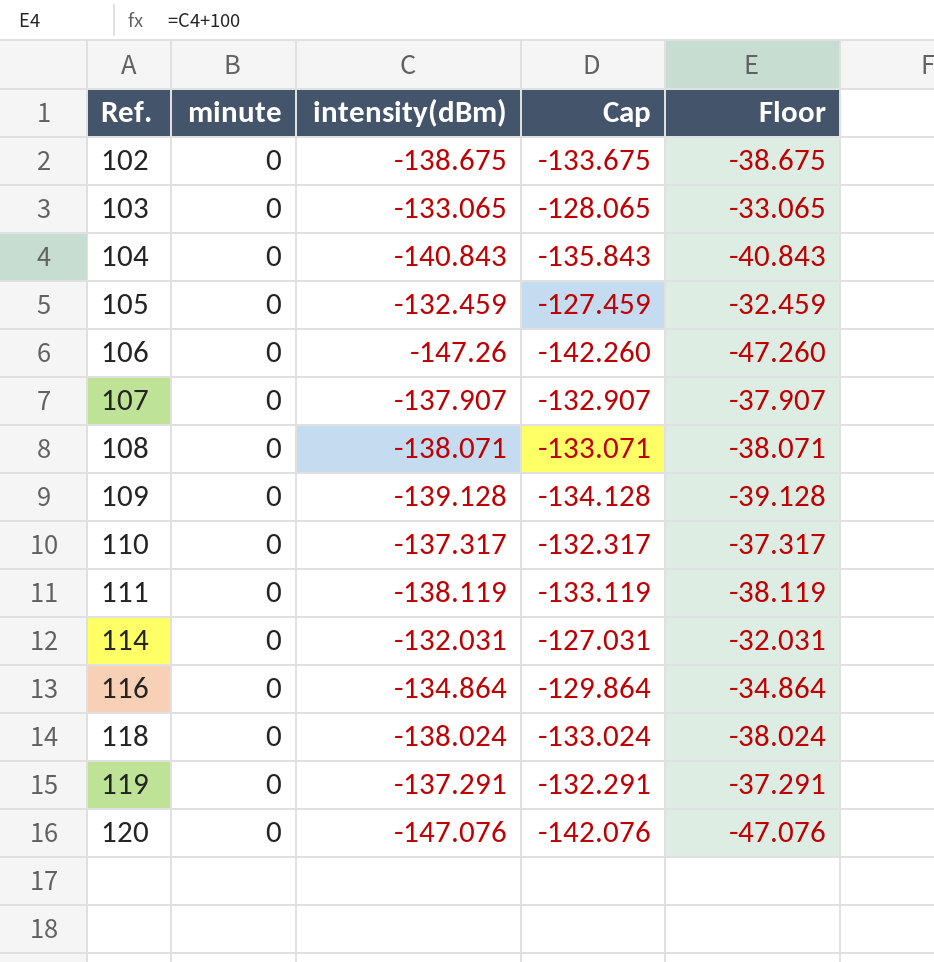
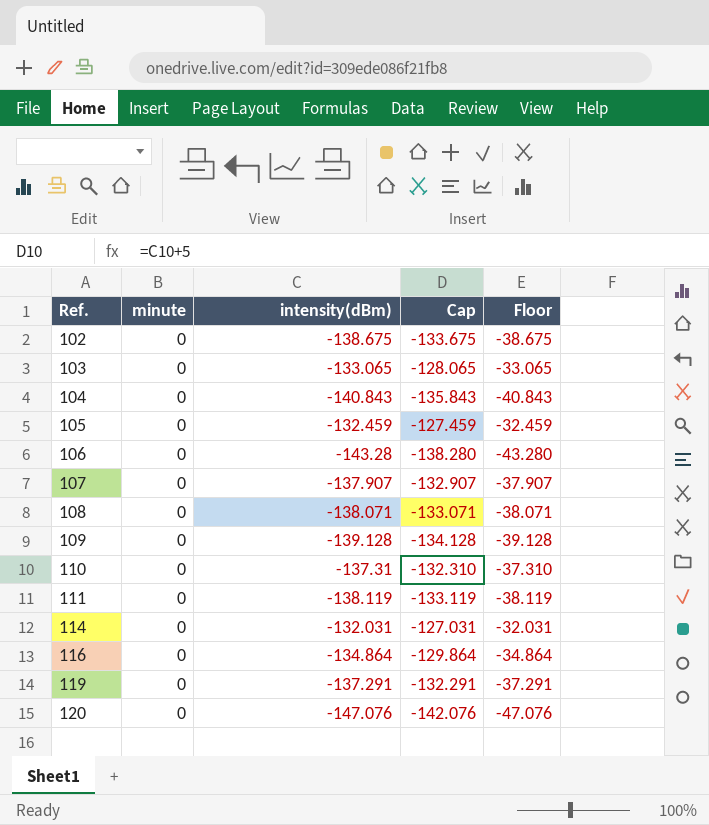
row 118: 0 | -138.024 | -133.024 | -38.024 -> none
106 | intensity(dBm): -147.26 -> -143.28
106 | Cap: -142.260 -> -138.280
106 | Floor: -47.260 -> -43.280
110 | intensity(dBm): -137.317 -> -137.31
110 | Cap: -132.317 -> -132.310
110 | Floor: -37.317 -> -37.310

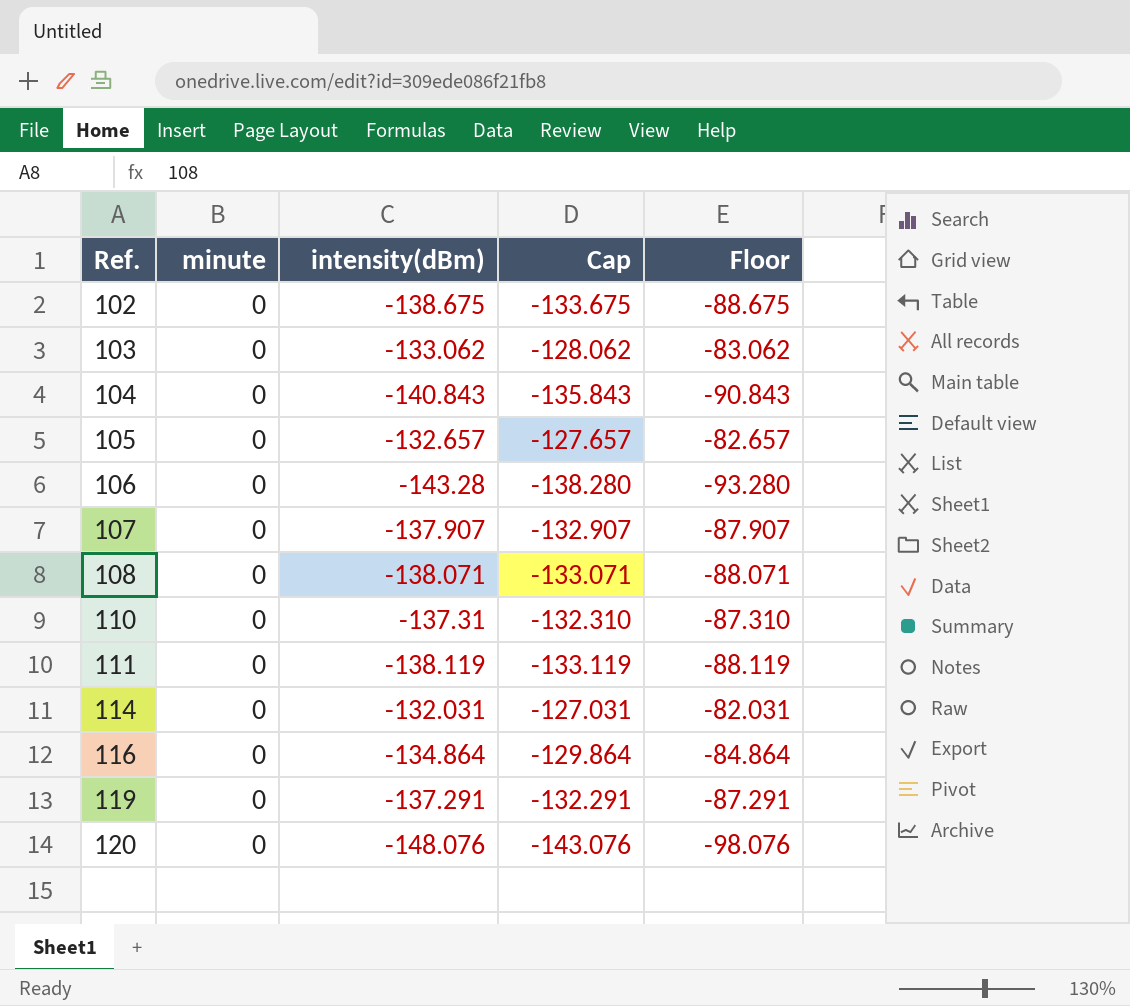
column Floor | formula: [intensity(dBm)] + 100 -> [intensity(dBm)] + 50
row 109: 0 | -139.128 | -134.128 | -39.128 -> none
103 | intensity(dBm): -133.065 -> -133.062
103 | Cap: -128.065 -> -128.062
105 | intensity(dBm): -132.459 -> -132.657
105 | Cap: -127.459 -> -127.657
120 | intensity(dBm): -147.076 -> -148.076
120 | Cap: -142.076 -> -143.076

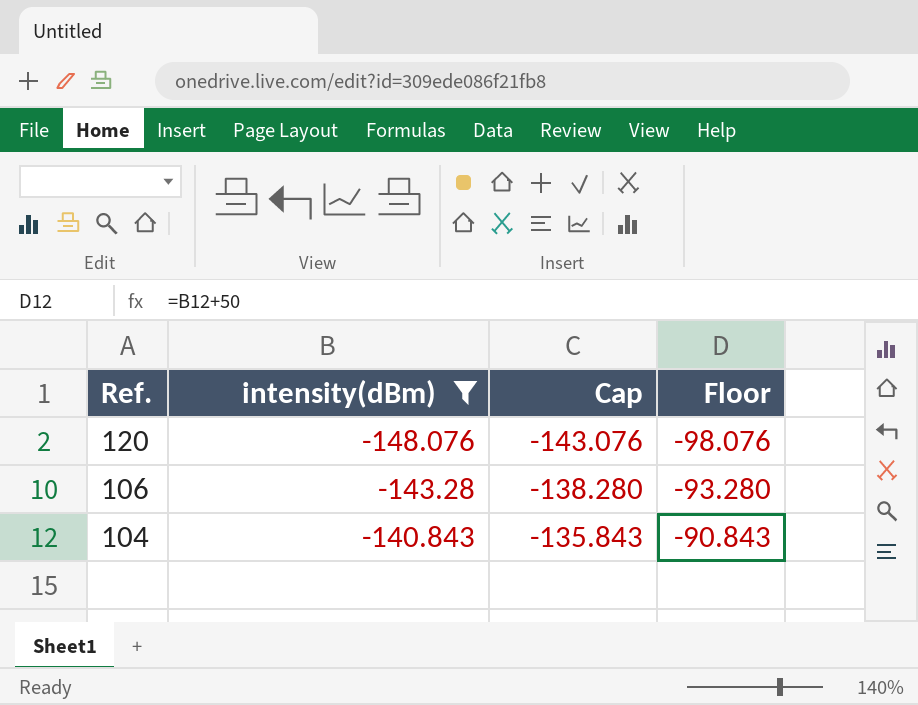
filter: none -> intensity(dBm) <= -140.843
row order: Ref. ascending -> Ref. descending
column minute | position: 2 -> none

